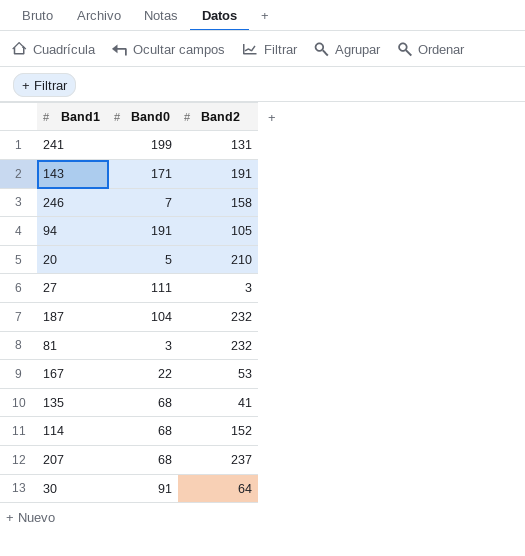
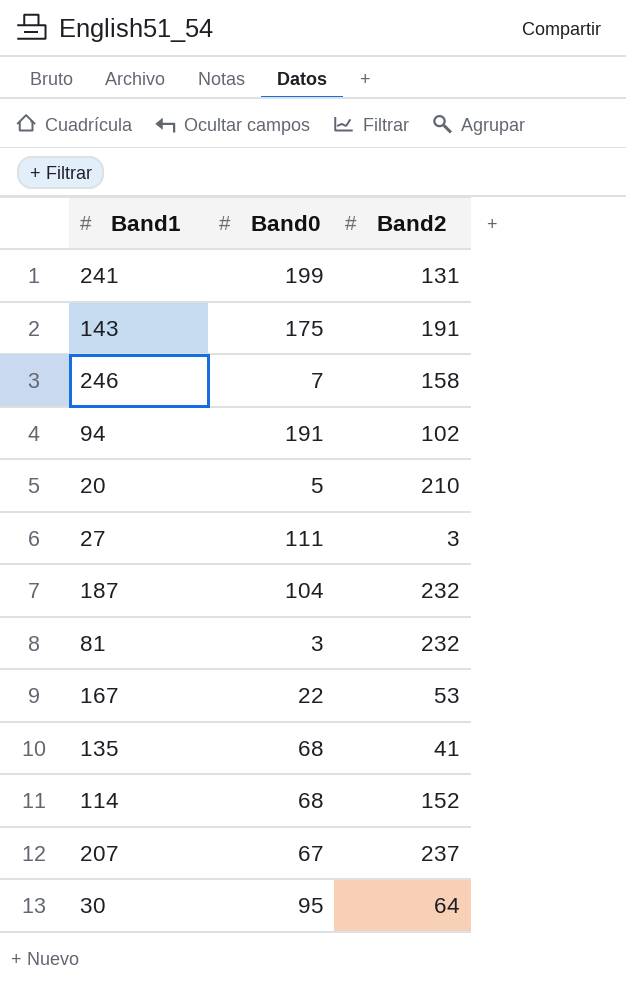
143 | Band0: 171 -> 175
94 | Band2: 105 -> 102
207 | Band0: 68 -> 67
30 | Band0: 91 -> 95

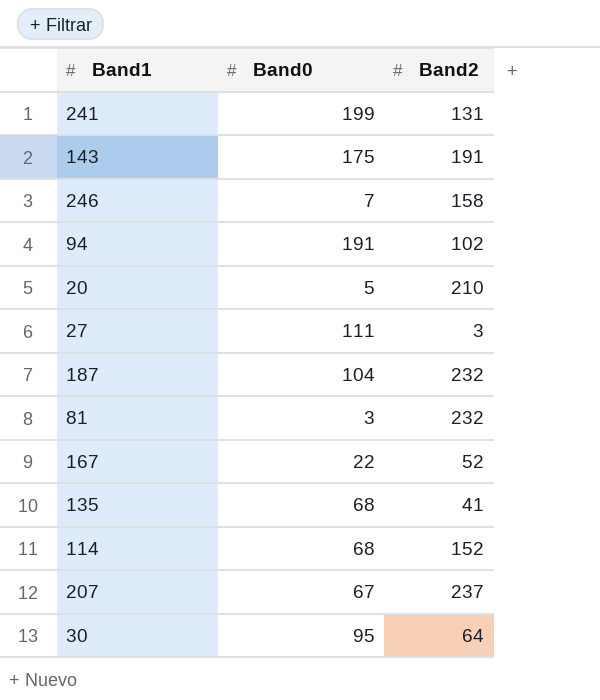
167 | Band2: 53 -> 52

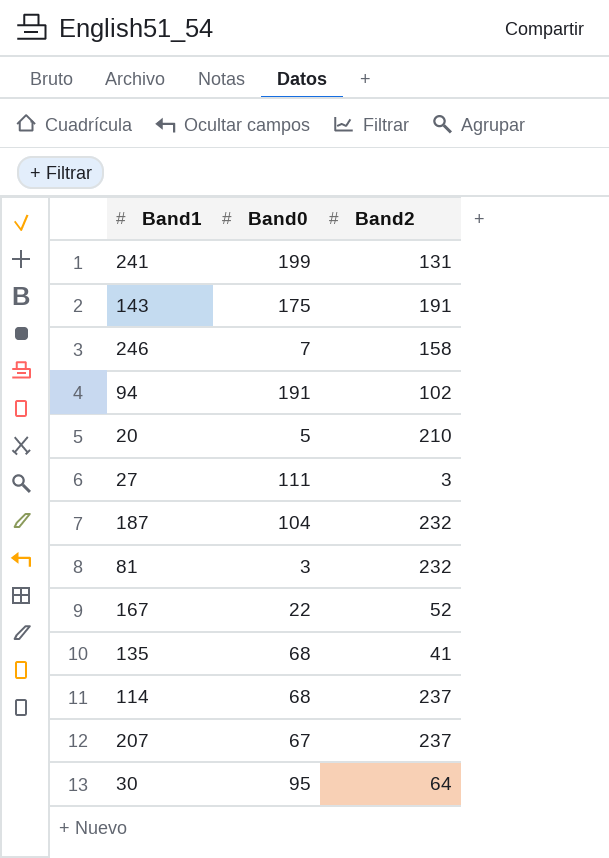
114 | Band2: 152 -> 237

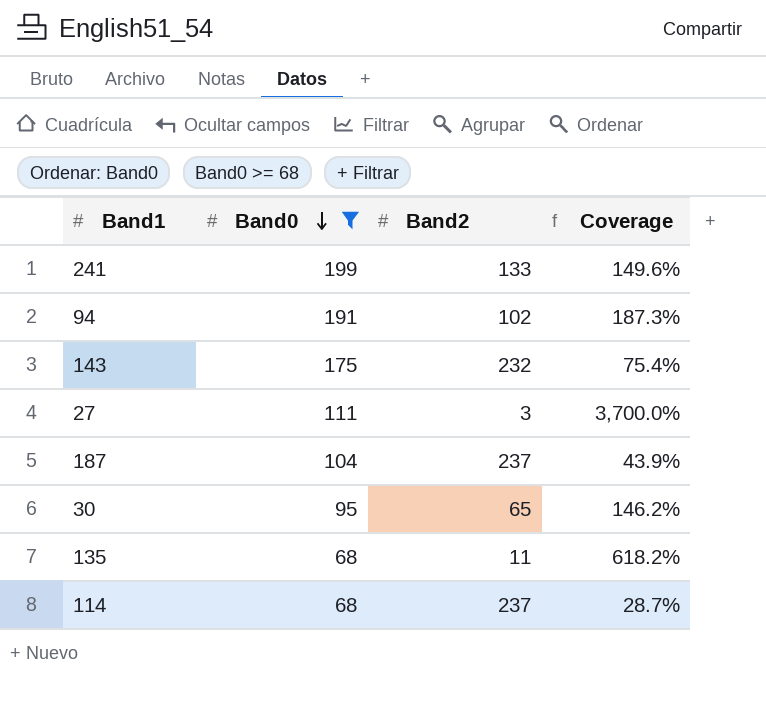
filter: none -> Band0 >= 68
row order: none -> Band0 descending
column Coverage | formula: none -> [Band0] / [Band2]
241 | Band2: 131 -> 133
143 | Band2: 191 -> 232
187 | Band2: 232 -> 237
30 | Band2: 64 -> 65
135 | Band2: 41 -> 11

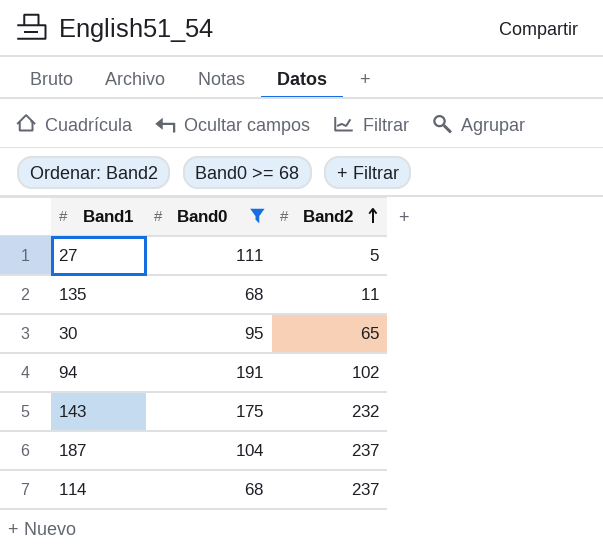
row order: Band0 descending -> Band2 ascending
column Coverage | formula: [Band0] / [Band2] -> none
row 241: 199 | 133 | 149.6% -> none
27 | Band2: 3 -> 5

